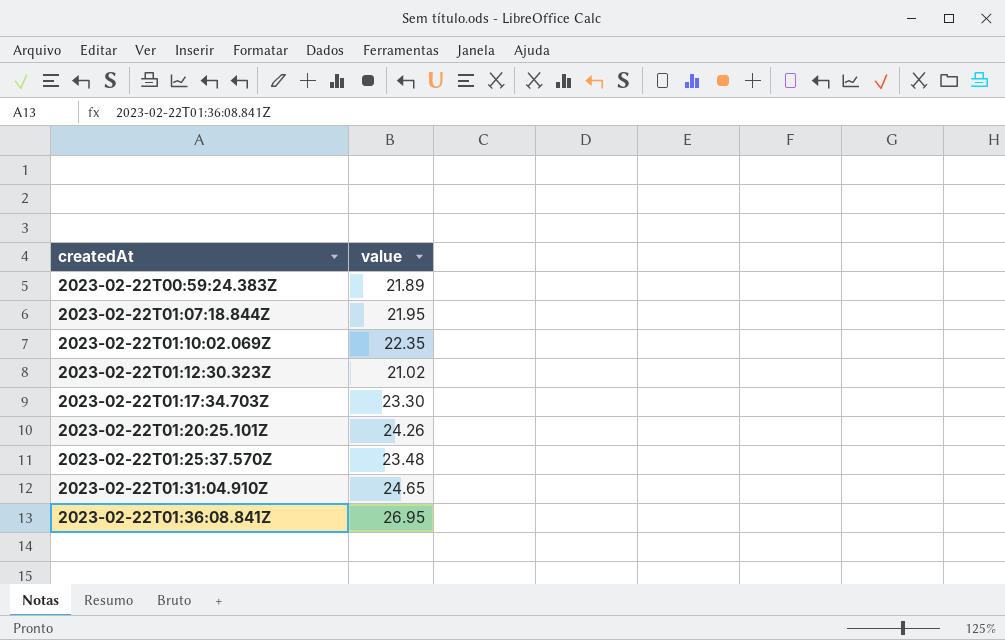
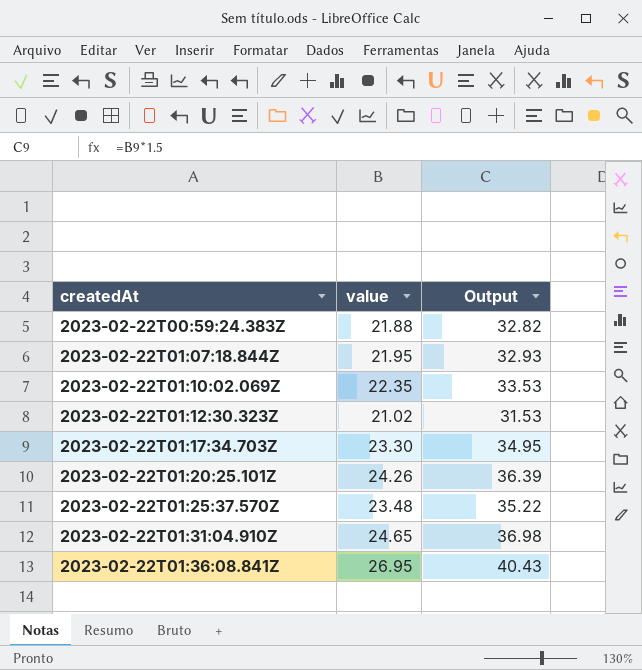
column Output | formula: none -> [value] * 1.5
2023-02-22T00:59:24.383Z | value: 21.89 -> 21.88

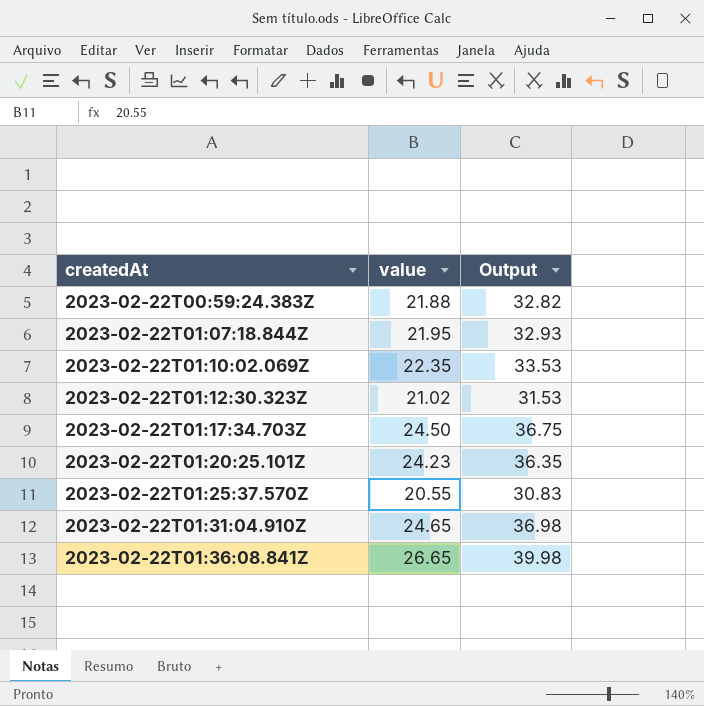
2023-02-22T01:17:34.703Z | value: 23.30 -> 24.50
2023-02-22T01:17:34.703Z | Output: 34.95 -> 36.75
2023-02-22T01:20:25.101Z | value: 24.26 -> 24.23
2023-02-22T01:20:25.101Z | Output: 36.39 -> 36.35
2023-02-22T01:25:37.570Z | value: 23.48 -> 20.55
2023-02-22T01:25:37.570Z | Output: 35.22 -> 30.83
2023-02-22T01:36:08.841Z | value: 26.95 -> 26.65
2023-02-22T01:36:08.841Z | Output: 40.43 -> 39.98

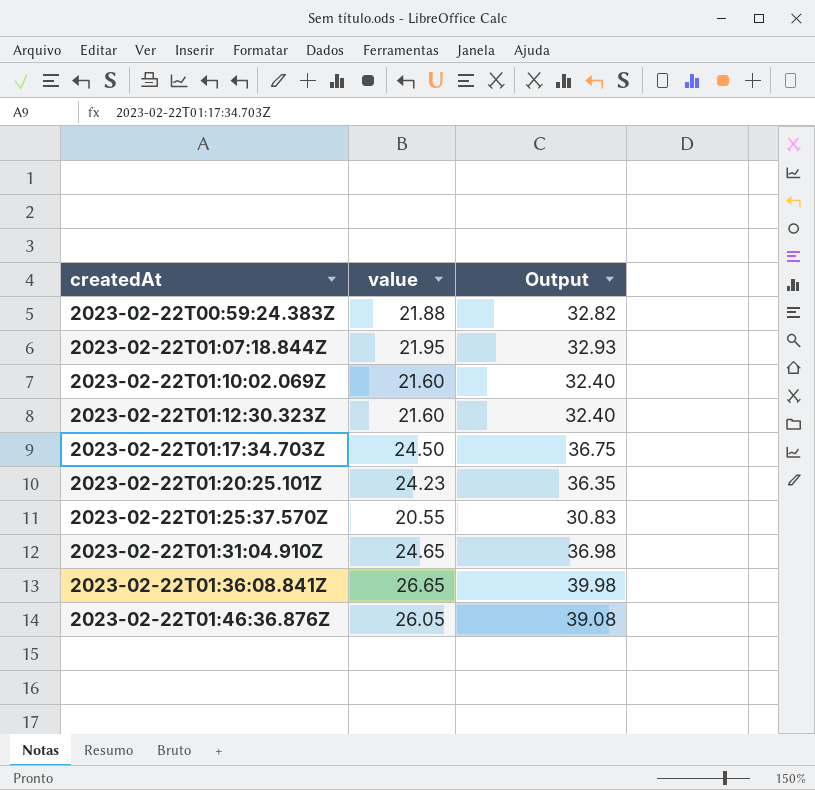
2023-02-22T01:10:02.069Z | value: 22.35 -> 21.60
2023-02-22T01:10:02.069Z | Output: 33.53 -> 32.40
2023-02-22T01:12:30.323Z | value: 21.02 -> 21.60
2023-02-22T01:12:30.323Z | Output: 31.53 -> 32.40
row 2023-02-22T01:46:36.876Z: none -> 26.05 | 39.08

